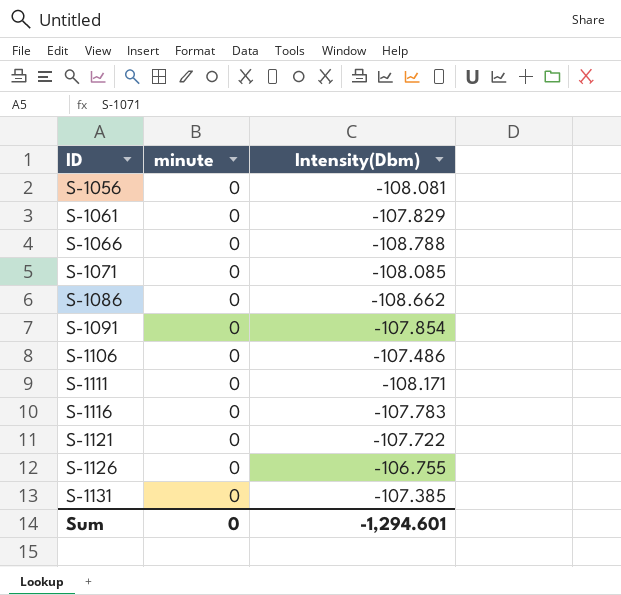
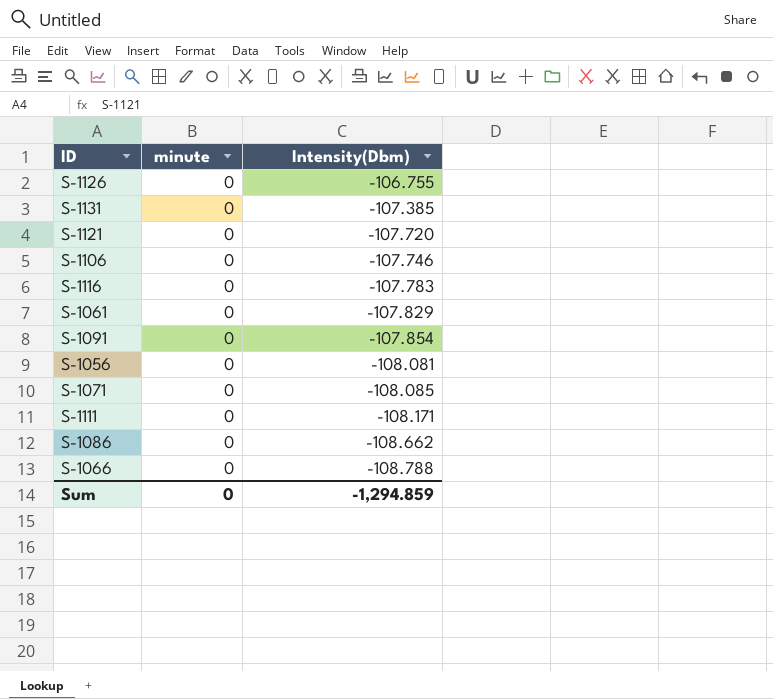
row order: ID ascending -> Intensity(Dbm) descending
S-1121 | Intensity(Dbm): -107.722 -> -107.720
S-1106 | Intensity(Dbm): -107.486 -> -107.746
Sum | Intensity(Dbm): -1,294.601 -> -1,294.859

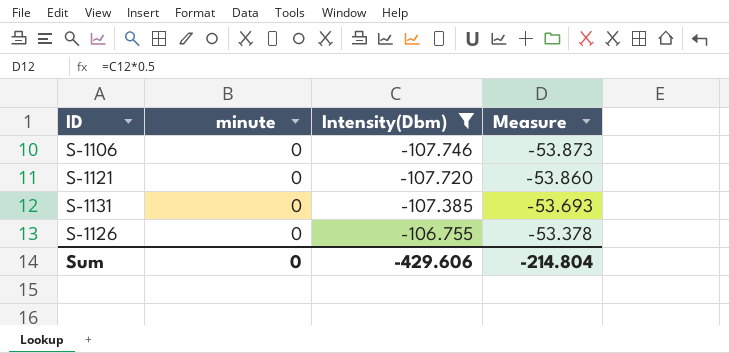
filter: none -> Intensity(Dbm) >= -107.746
row order: Intensity(Dbm) descending -> Intensity(Dbm) ascending
column Measure | formula: none -> [Intensity(Dbm)] * 0.5
Sum | Intensity(Dbm): -1,294.859 -> -429.606

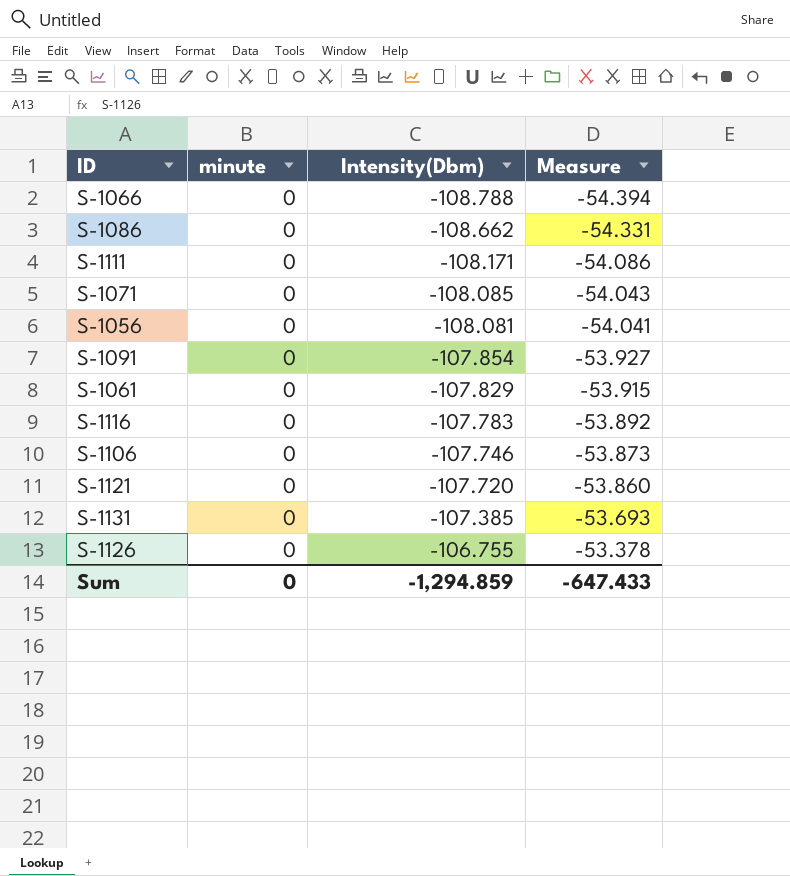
filter: Intensity(Dbm) >= -107.746 -> none
Sum | Intensity(Dbm): -429.606 -> -1,294.859
Sum | Measure: -214.804 -> -647.433

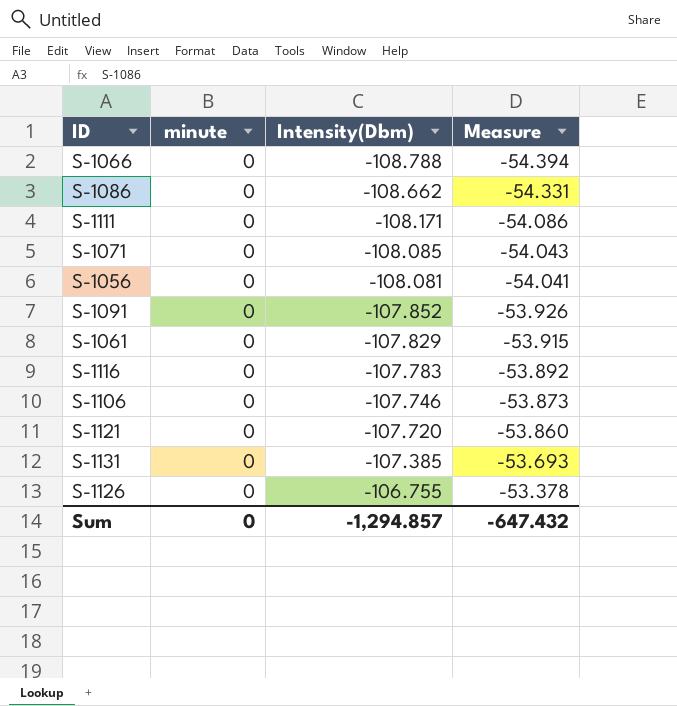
S-1091 | Intensity(Dbm): -107.854 -> -107.852
S-1091 | Measure: -53.927 -> -53.926
Sum | Intensity(Dbm): -1,294.859 -> -1,294.857
Sum | Measure: -647.433 -> -647.432

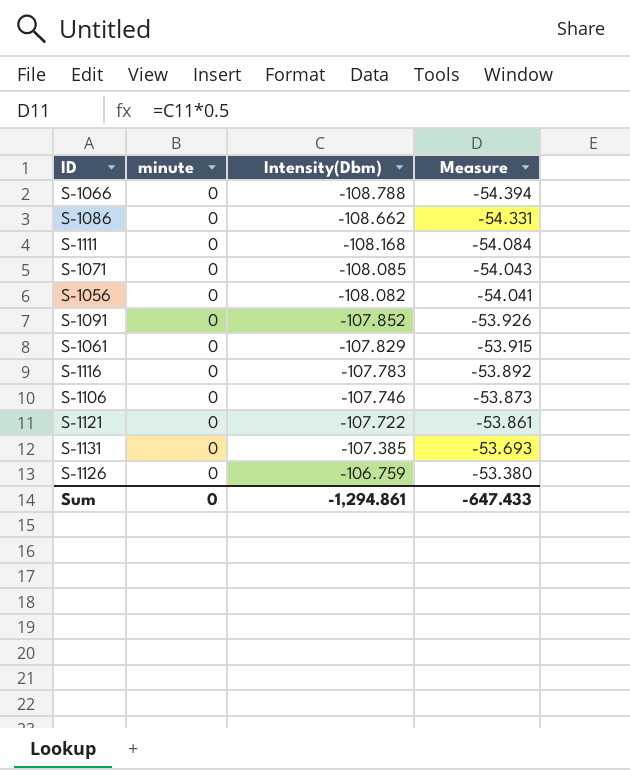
S-1111 | Intensity(Dbm): -108.171 -> -108.168
S-1111 | Measure: -54.086 -> -54.084
S-1056 | Intensity(Dbm): -108.081 -> -108.082
S-1121 | Intensity(Dbm): -107.720 -> -107.722
S-1121 | Measure: -53.860 -> -53.861
S-1126 | Intensity(Dbm): -106.755 -> -106.759
S-1126 | Measure: -53.378 -> -53.380
Sum | Intensity(Dbm): -1,294.857 -> -1,294.861
Sum | Measure: -647.432 -> -647.433

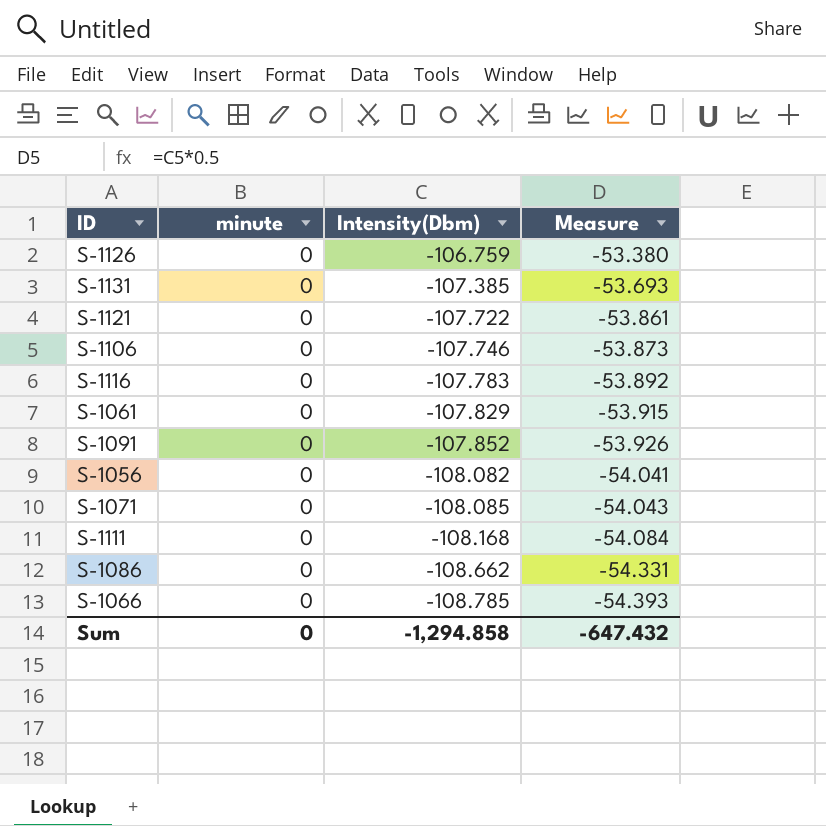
row order: Intensity(Dbm) ascending -> Intensity(Dbm) descending
S-1066 | Intensity(Dbm): -108.788 -> -108.785
S-1066 | Measure: -54.394 -> -54.393
Sum | Intensity(Dbm): -1,294.861 -> -1,294.858
Sum | Measure: -647.433 -> -647.432

